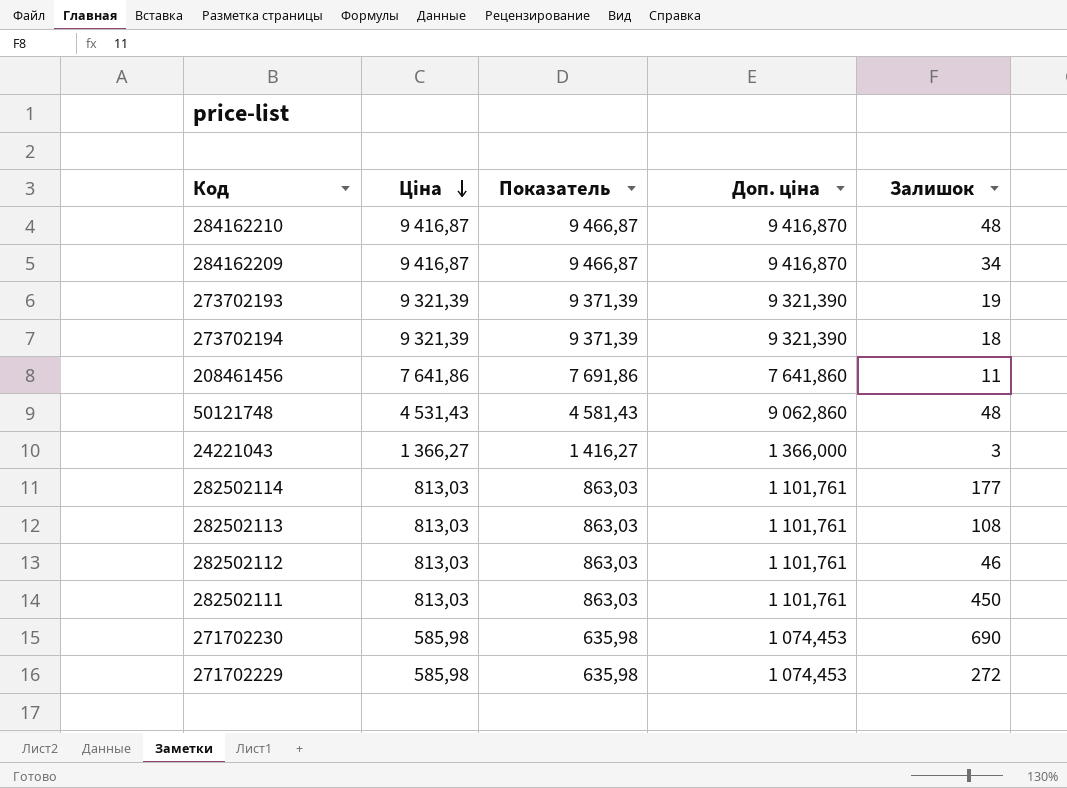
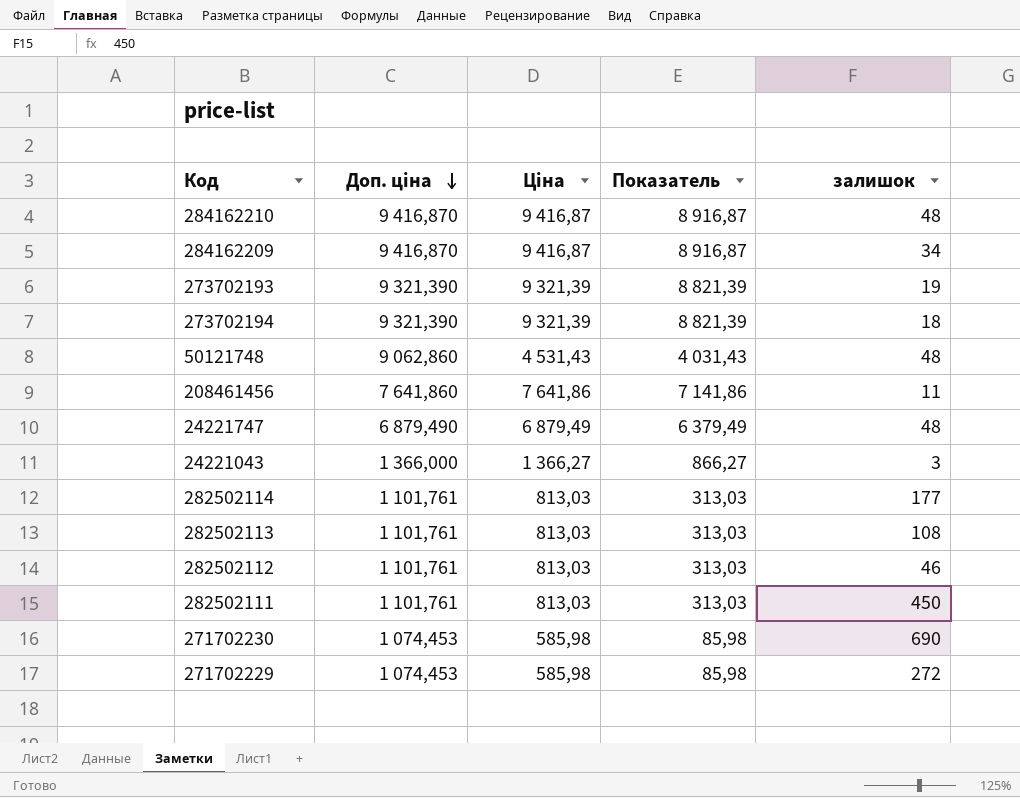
row order: Ціна descending -> Доп. ціна descending
column Доп. ціна | position: 4 -> 2
column Показатель | formula: [Ціна] + 50 -> [Ціна] - 500
column name: Залишок -> залишок
row 24221747: none -> 6 879,490 | 6 879,49 | 6 379,49 | 48

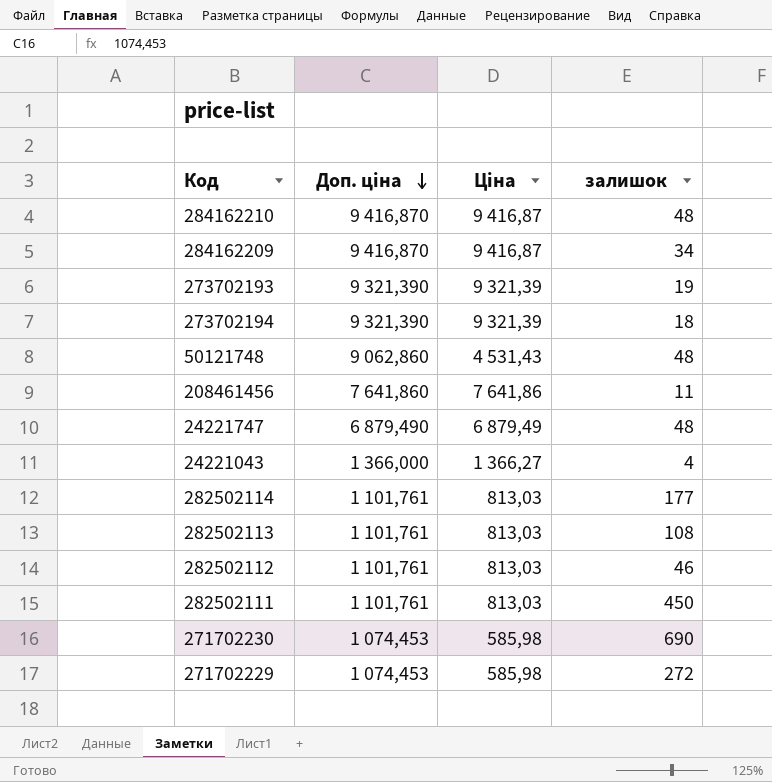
column Показатель | formula: [Ціна] - 500 -> none
24221043 | залишок: 3 -> 4

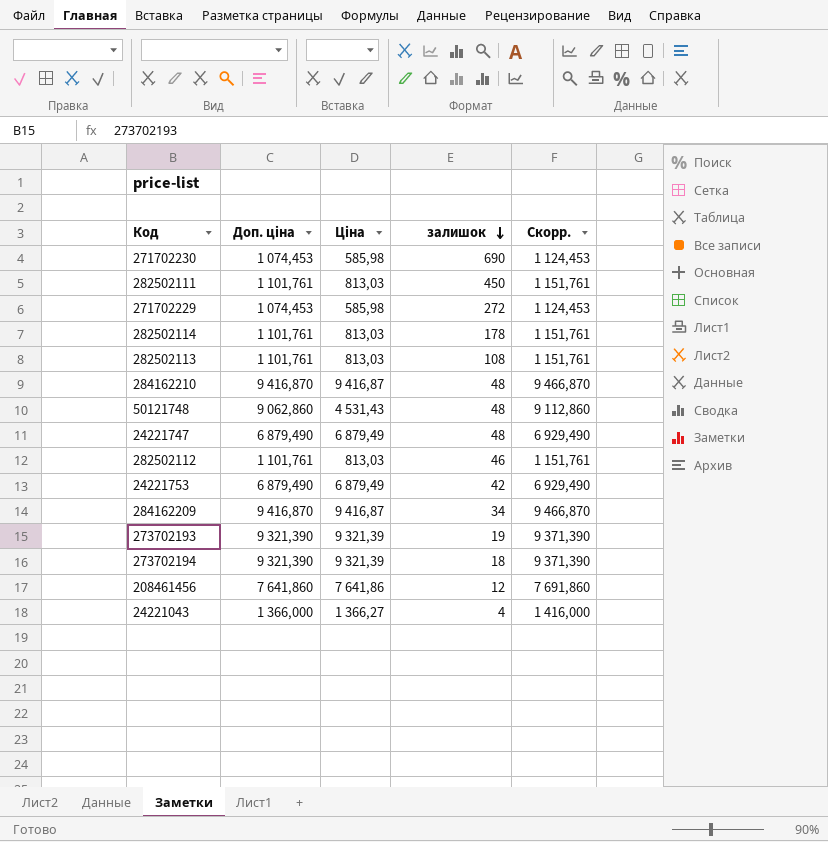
row order: Доп. ціна descending -> залишок descending
column Скорр. | formula: none -> [Доп. ціна] + 50
282502114 | залишок: 177 -> 178
row 24221753: none -> 6 879,490 | 6 879,49 | 42 | 6 929,490
208461456 | залишок: 11 -> 12

